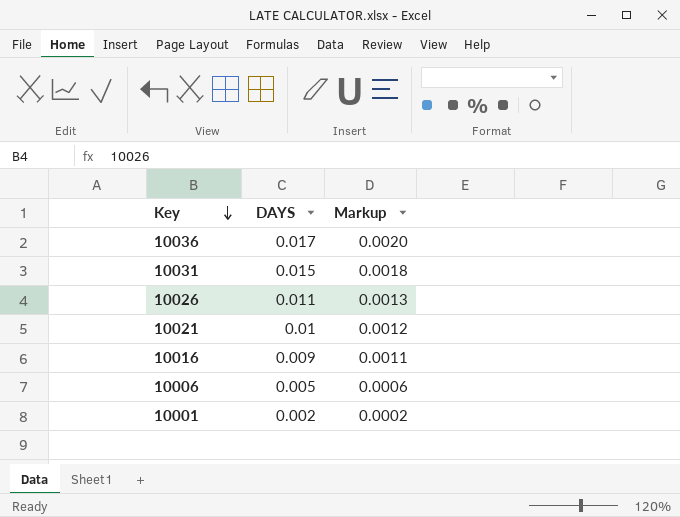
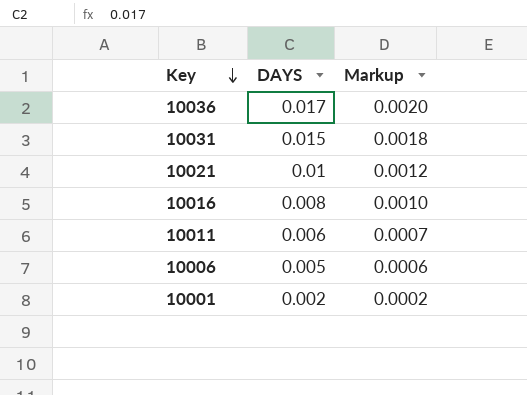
row 10026: 0.011 | 0.0013 -> none
10016 | DAYS: 0.009 -> 0.008
10016 | Markup: 0.0011 -> 0.0010
row 10011: none -> 0.006 | 0.0007

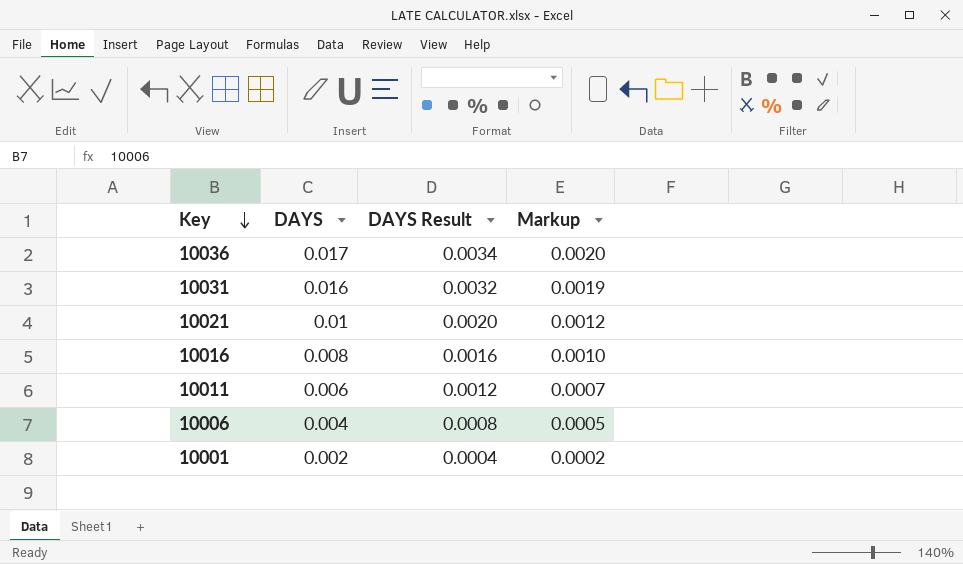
column DAYS Result | formula: none -> [DAYS] * 0.2
10031 | DAYS: 0.015 -> 0.016
10031 | Markup: 0.0018 -> 0.0019
10006 | DAYS: 0.005 -> 0.004
10006 | Markup: 0.0006 -> 0.0005

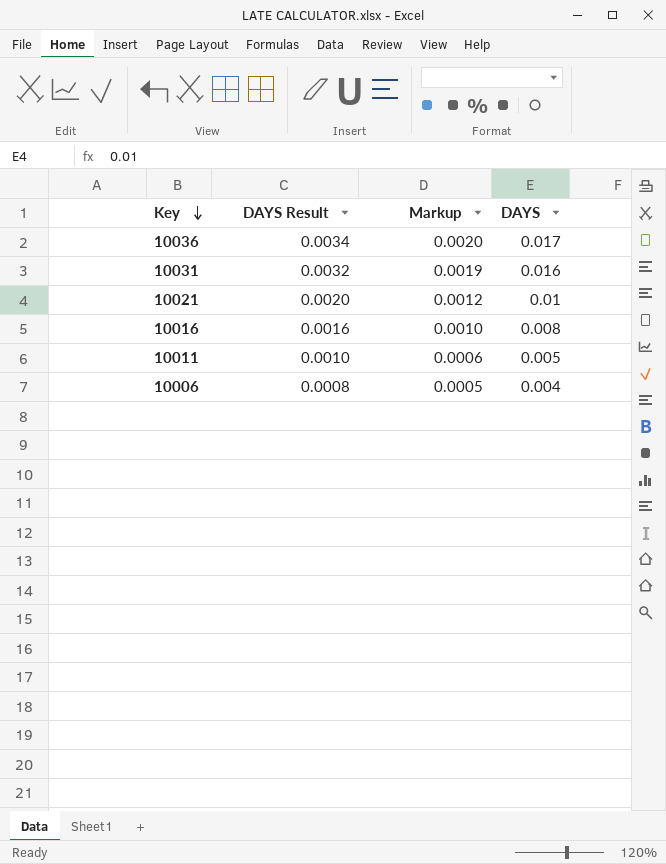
column DAYS | position: 2 -> 4
row 10001: 0.002 | 0.0004 | 0.0002 -> none
10011 | DAYS Result: 0.0012 -> 0.0010
10011 | Markup: 0.0007 -> 0.0006
10011 | DAYS: 0.006 -> 0.005

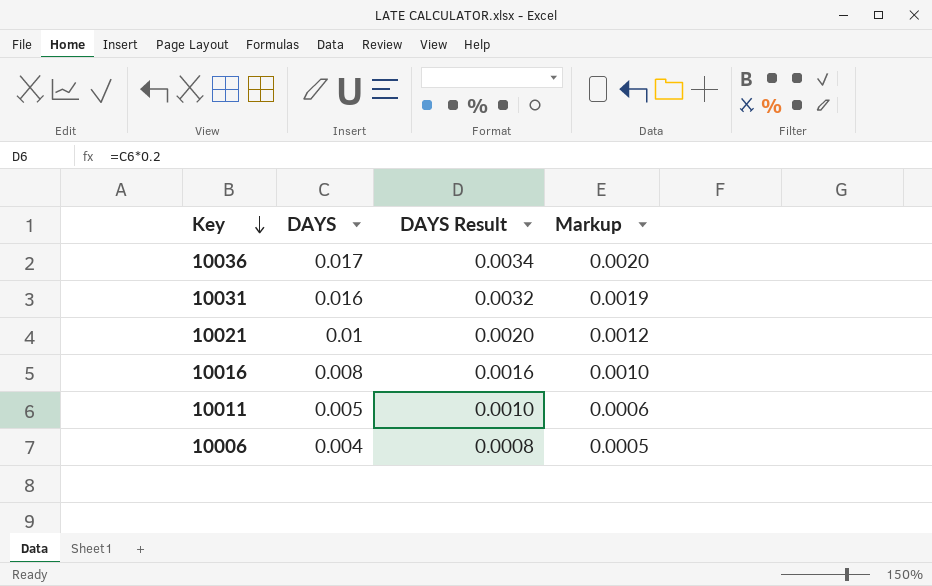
column DAYS | position: 4 -> 2

